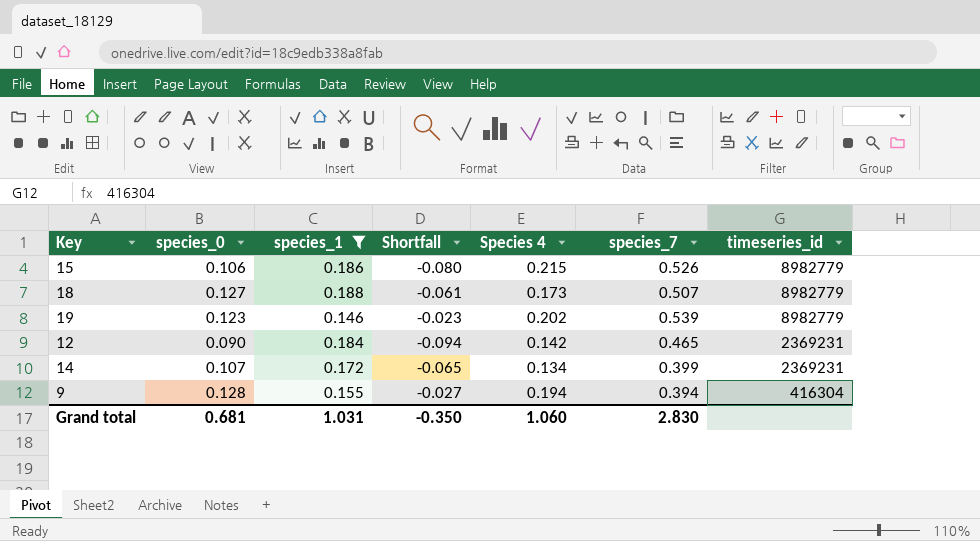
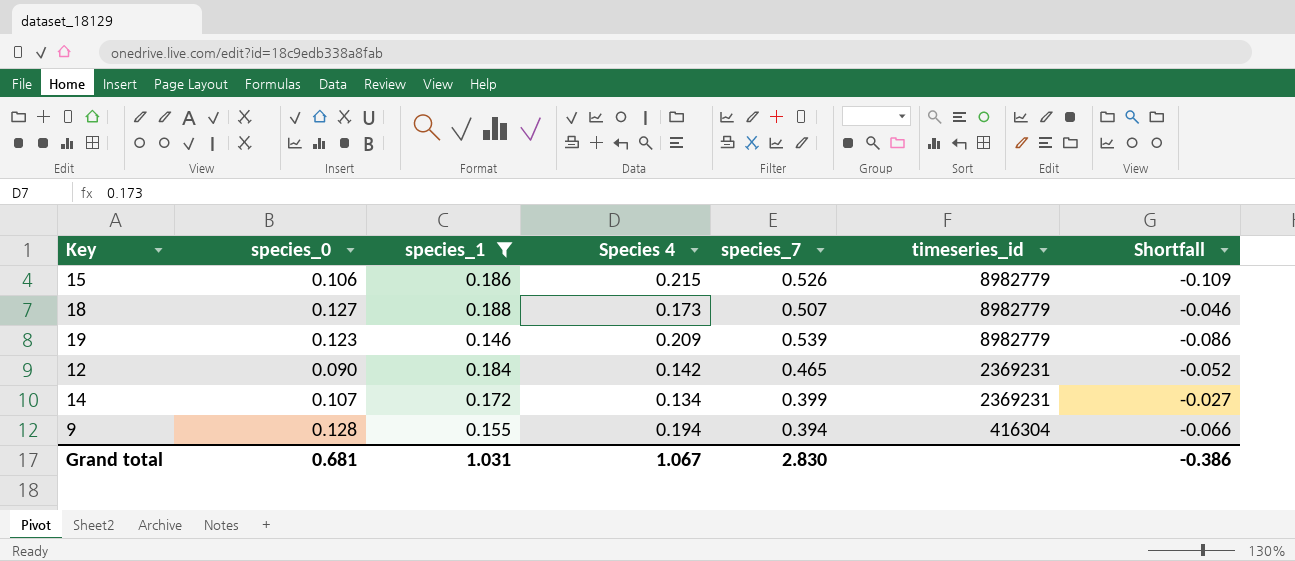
column Shortfall | formula: [species_0] - [species_1] -> [species_0] - [Species 4]
column Shortfall | position: 4 -> 7
19 | Species 4: 0.202 -> 0.209
Grand total | Species 4: 1.060 -> 1.067
Grand total | Shortfall: -0.350 -> -0.386

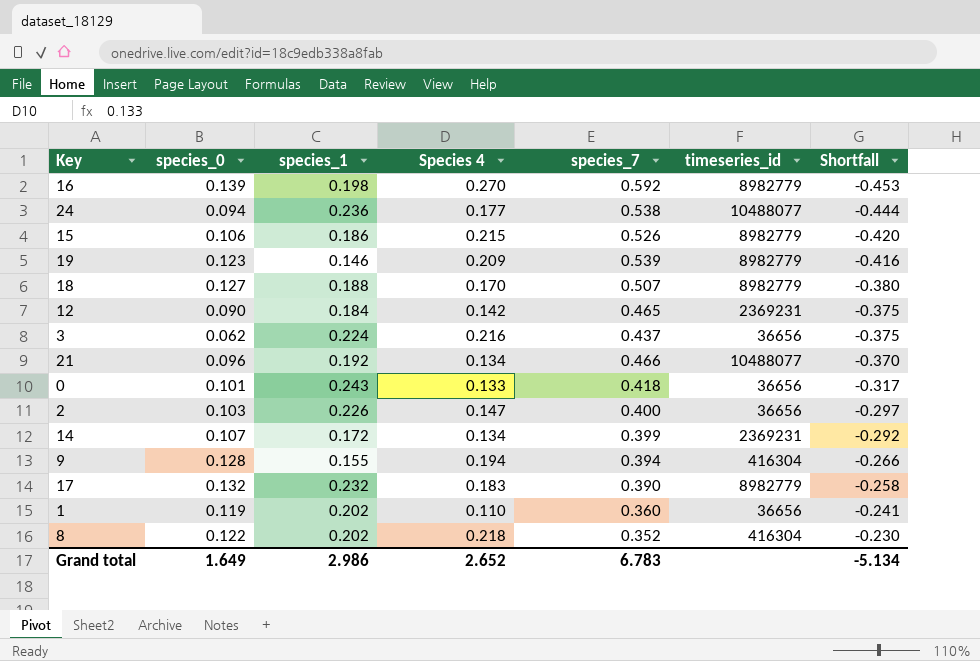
filter: species_1 <= 0.188 -> none
row order: timeseries_id descending -> Shortfall ascending
column Shortfall | formula: [species_0] - [Species 4] -> [species_0] - [species_7]
18 | Species 4: 0.173 -> 0.170
Grand total | species_0: 0.681 -> 1.649
Grand total | species_1: 1.031 -> 2.986
Grand total | Species 4: 1.067 -> 2.652
Grand total | species_7: 2.830 -> 6.783
Grand total | Shortfall: -0.386 -> -5.134

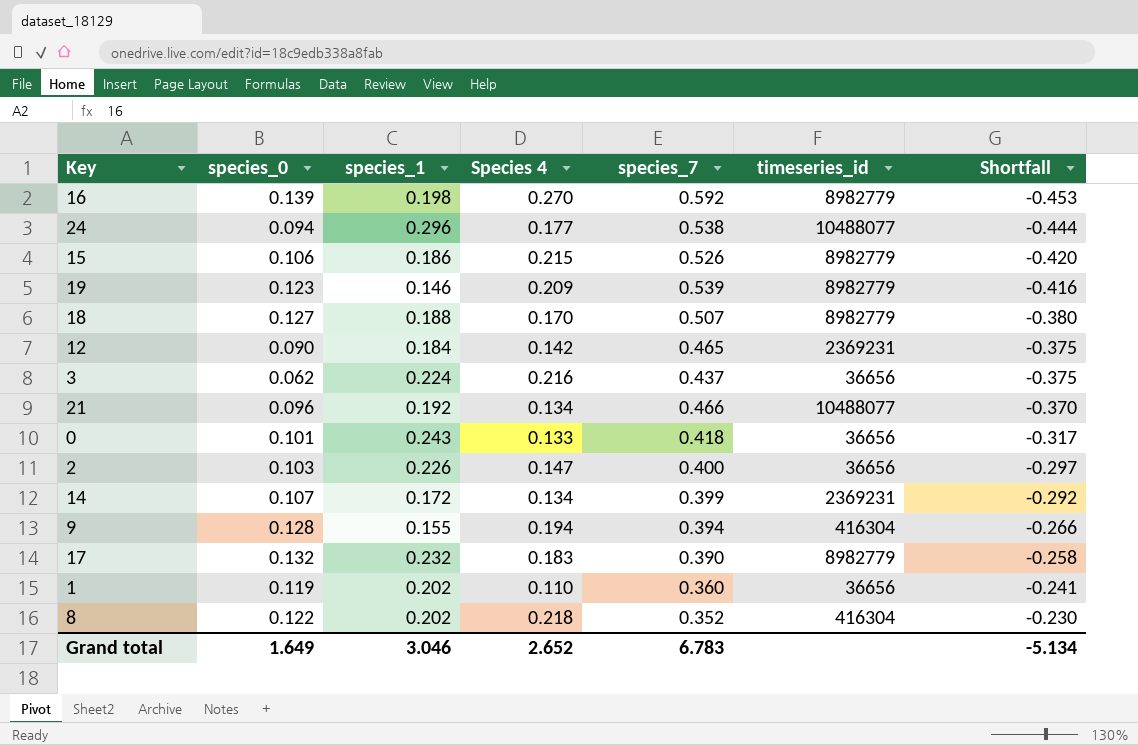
24 | species_1: 0.236 -> 0.296
Grand total | species_1: 2.986 -> 3.046

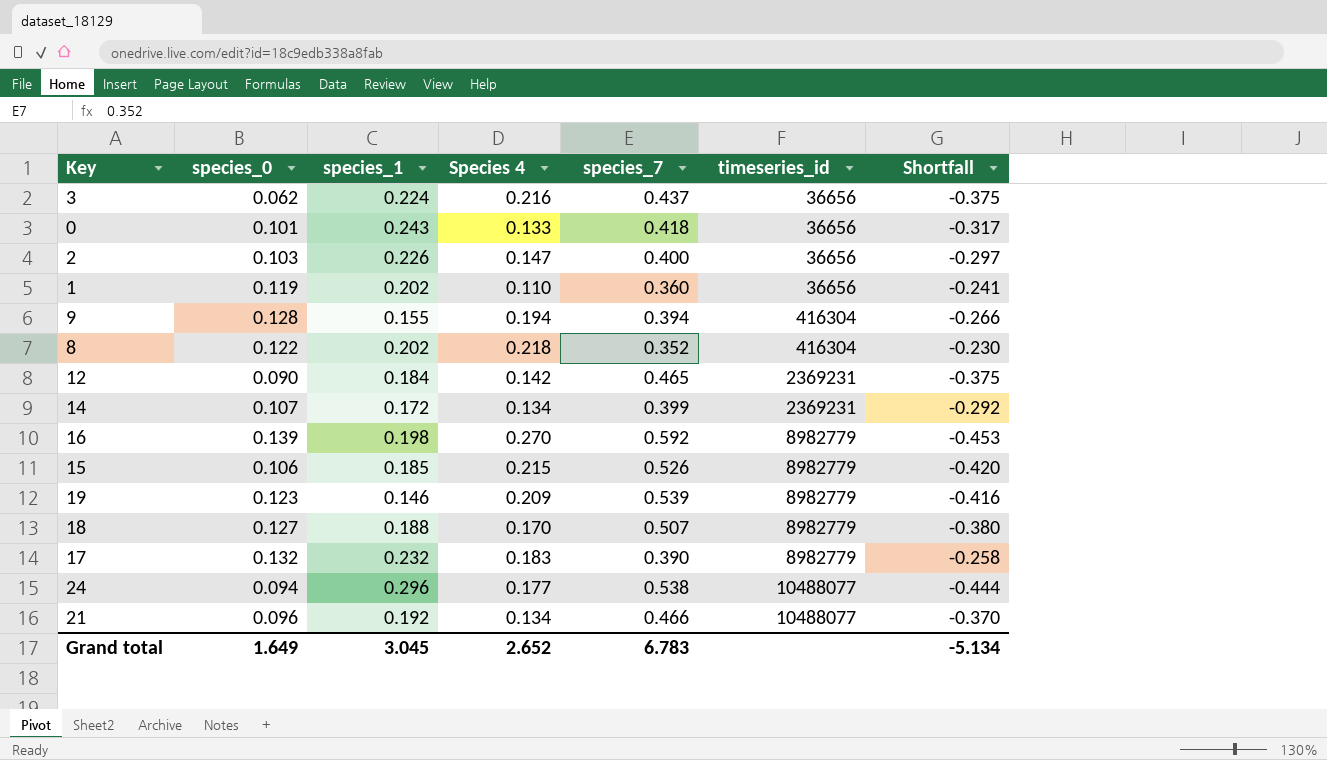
row order: Shortfall ascending -> timeseries_id ascending
15 | species_1: 0.186 -> 0.185
Grand total | species_1: 3.046 -> 3.045

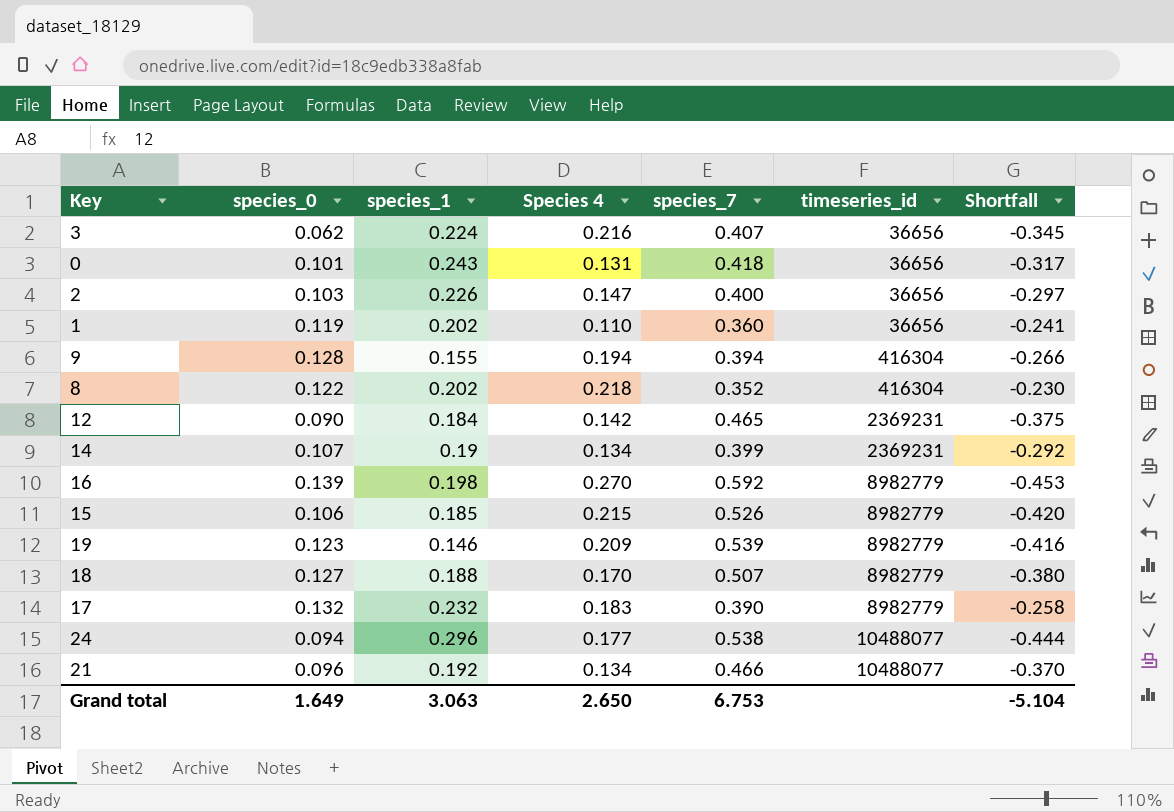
3 | species_7: 0.437 -> 0.407
3 | Shortfall: -0.375 -> -0.345
0 | Species 4: 0.133 -> 0.131
14 | species_1: 0.172 -> 0.19
Grand total | species_1: 3.045 -> 3.063
Grand total | Species 4: 2.652 -> 2.650
Grand total | species_7: 6.783 -> 6.753
Grand total | Shortfall: -5.134 -> -5.104

